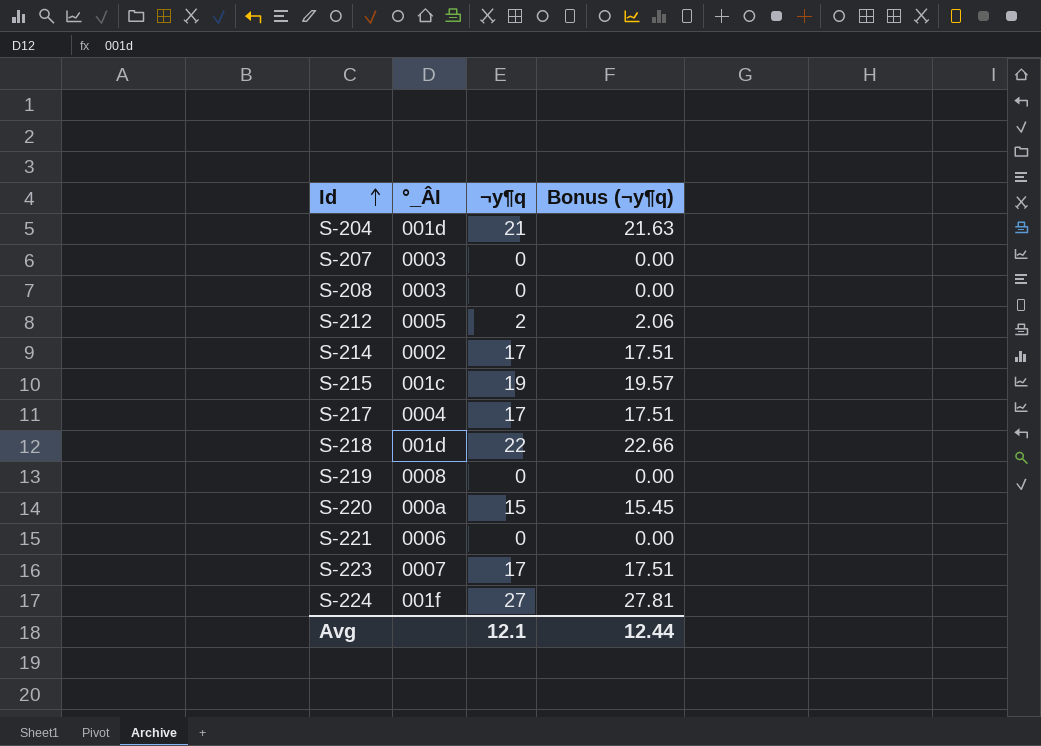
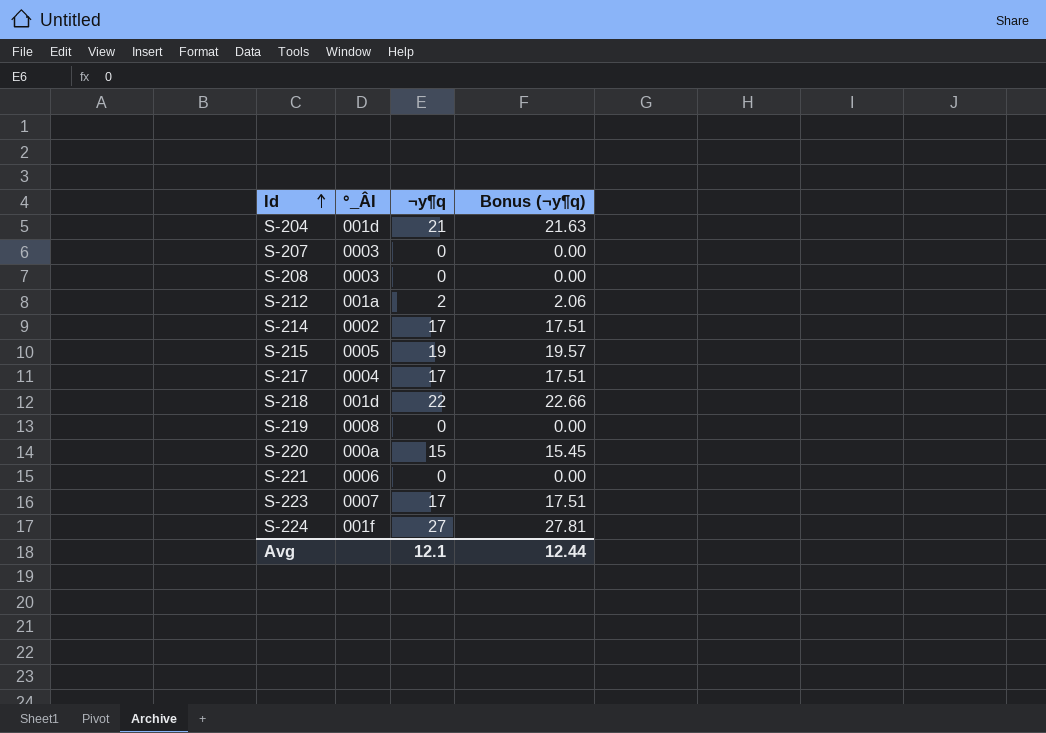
S-212 | °_ÂI: 0005 -> 001a
S-215 | °_ÂI: 001c -> 0005

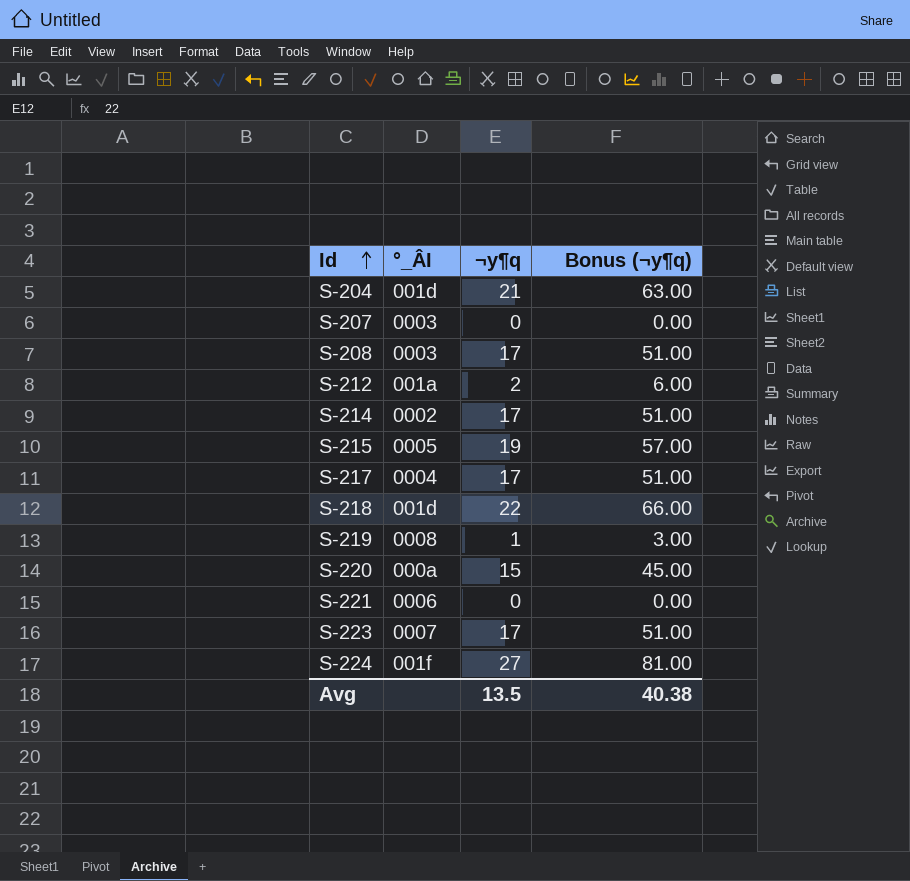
column Bonus (¬y¶q) | formula: [¬y¶q] * 1.03 -> [¬y¶q] * 3
S-208 | ¬y¶q: 0 -> 17
S-219 | ¬y¶q: 0 -> 1
Avg | ¬y¶q: 12.1 -> 13.5
Avg | Bonus (¬y¶q): 12.44 -> 40.38

